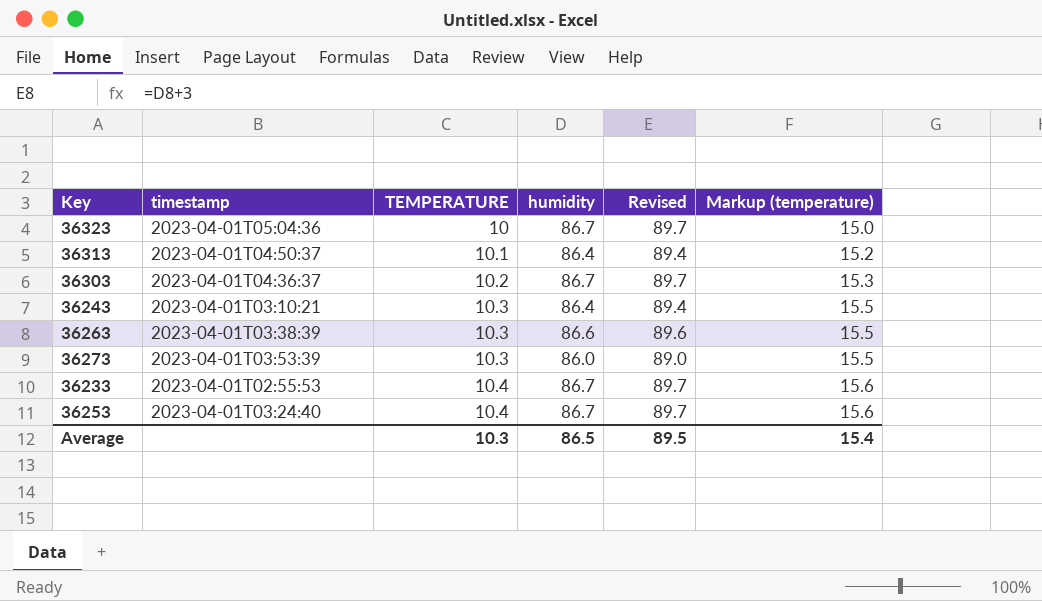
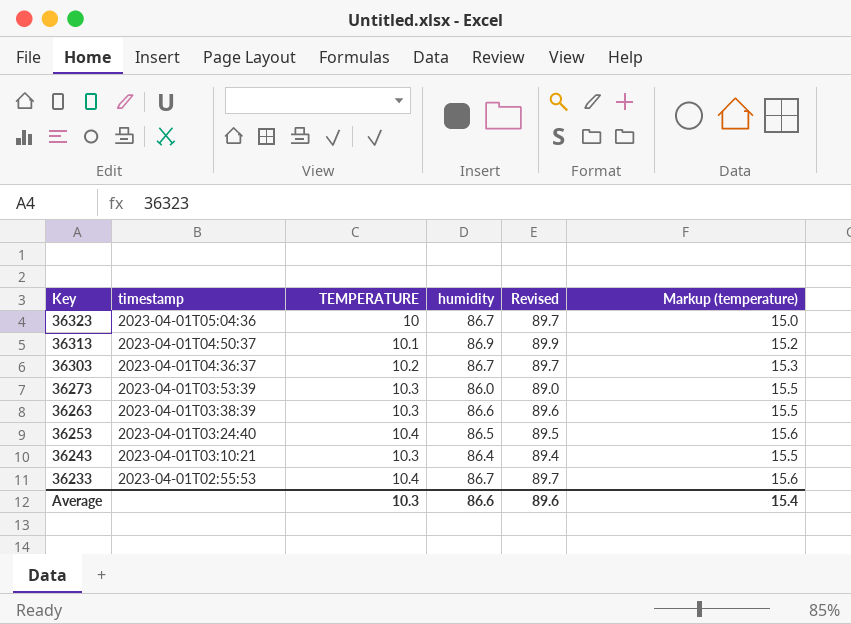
row order: TEMPERATURE ascending -> Key descending
36313 | humidity: 86.4 -> 86.9
36313 | Revised: 89.4 -> 89.9
36253 | humidity: 86.7 -> 86.5
36253 | Revised: 89.7 -> 89.5
Average | humidity: 86.5 -> 86.6
Average | Revised: 89.5 -> 89.6

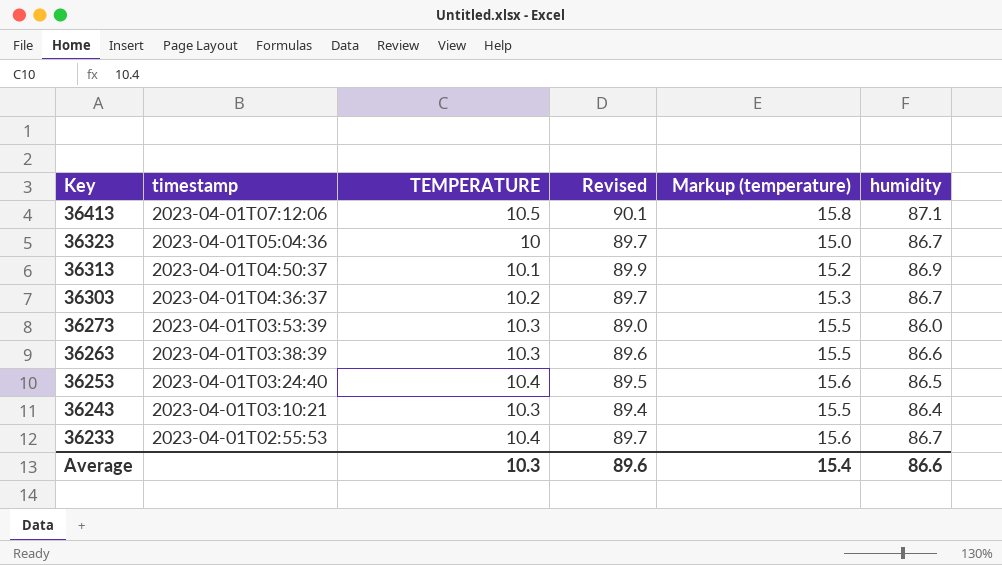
column humidity | position: 4 -> 6
row 36413: none -> 2023-04-01T07:12:06 | 10.5 | 90.1 | 15.8 | 87.1

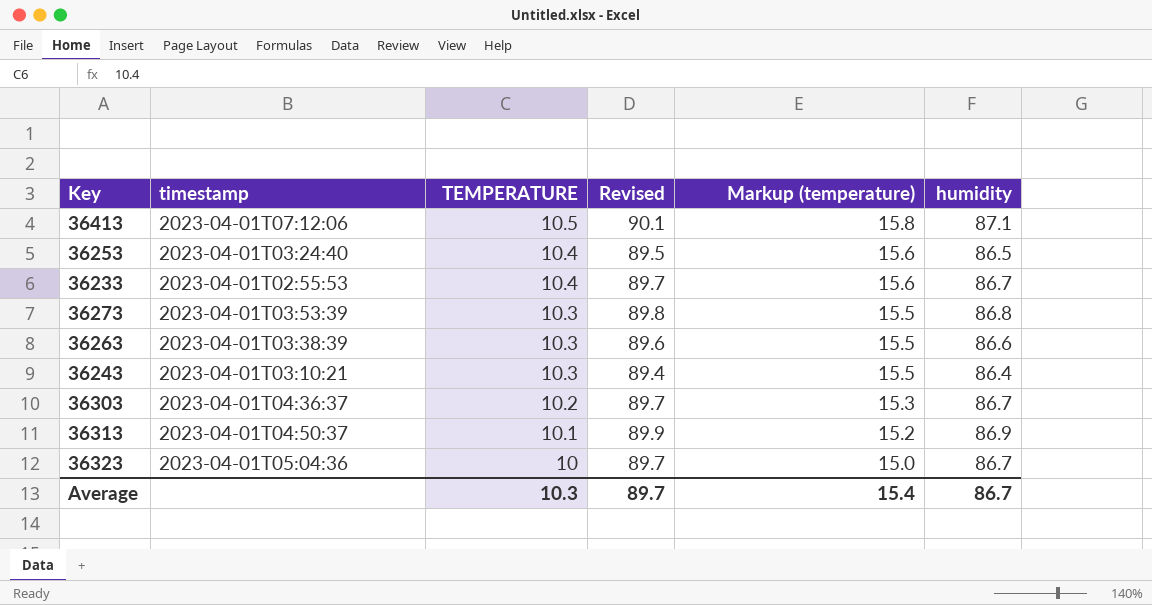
row order: Key descending -> TEMPERATURE descending
36273 | Revised: 89.0 -> 89.8
36273 | humidity: 86.0 -> 86.8
Average | Revised: 89.6 -> 89.7
Average | humidity: 86.6 -> 86.7

